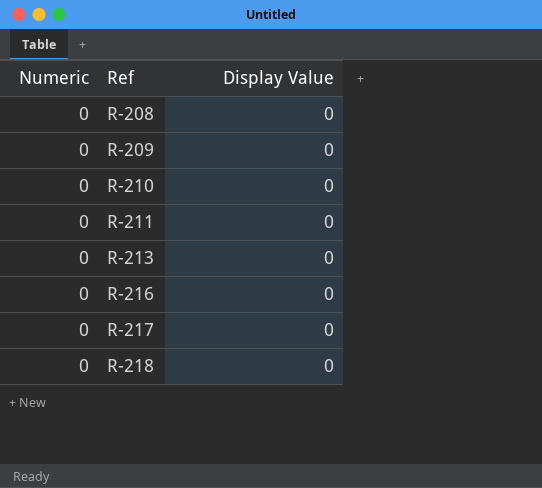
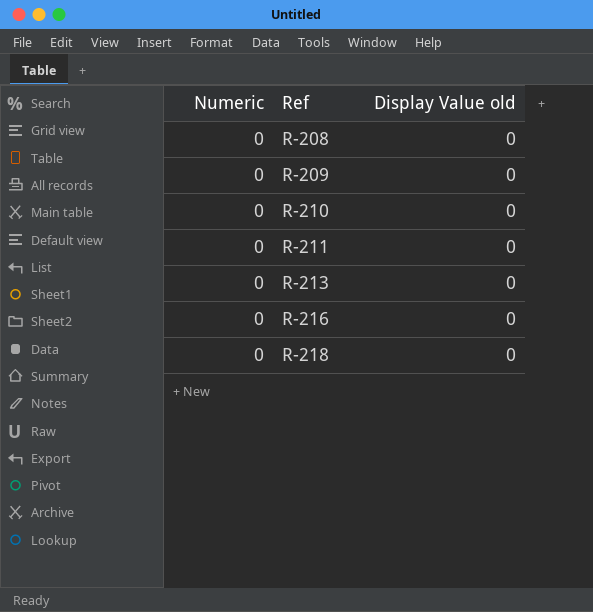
column name: Display Value -> Display Value old
row R-217: 0 | 0 -> none

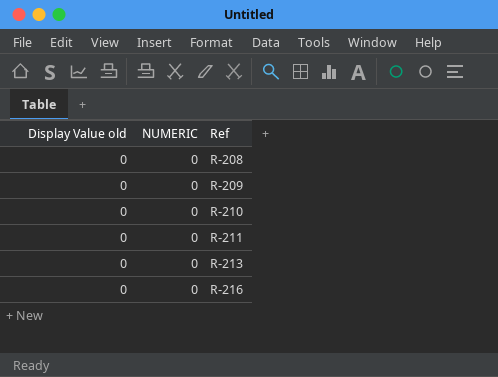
column Display Value old | position: 3 -> 1
column name: Numeric -> NUMERIC
row R-218: 0 | 0 -> none

